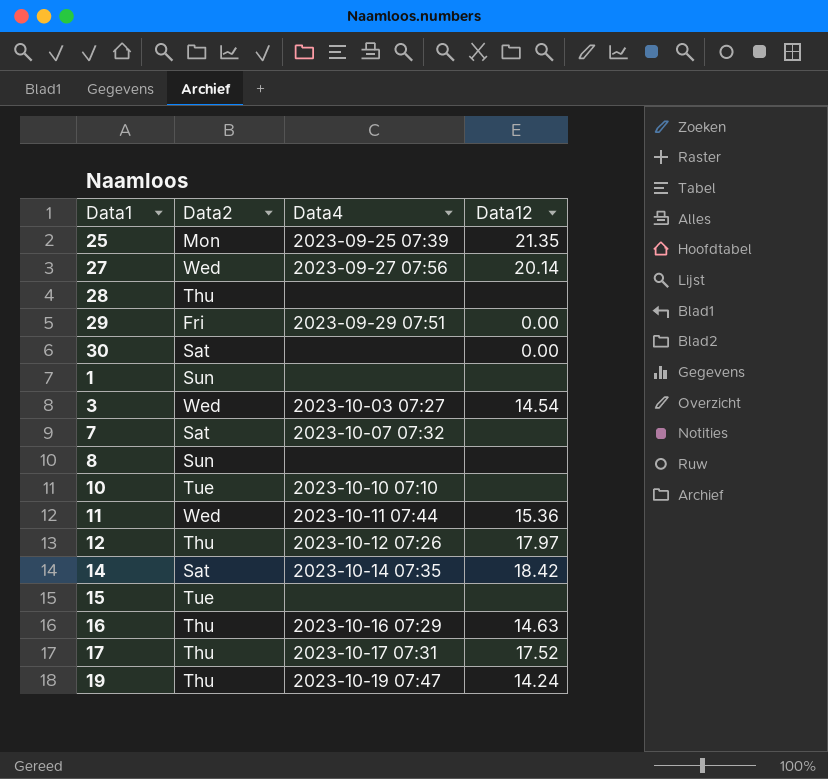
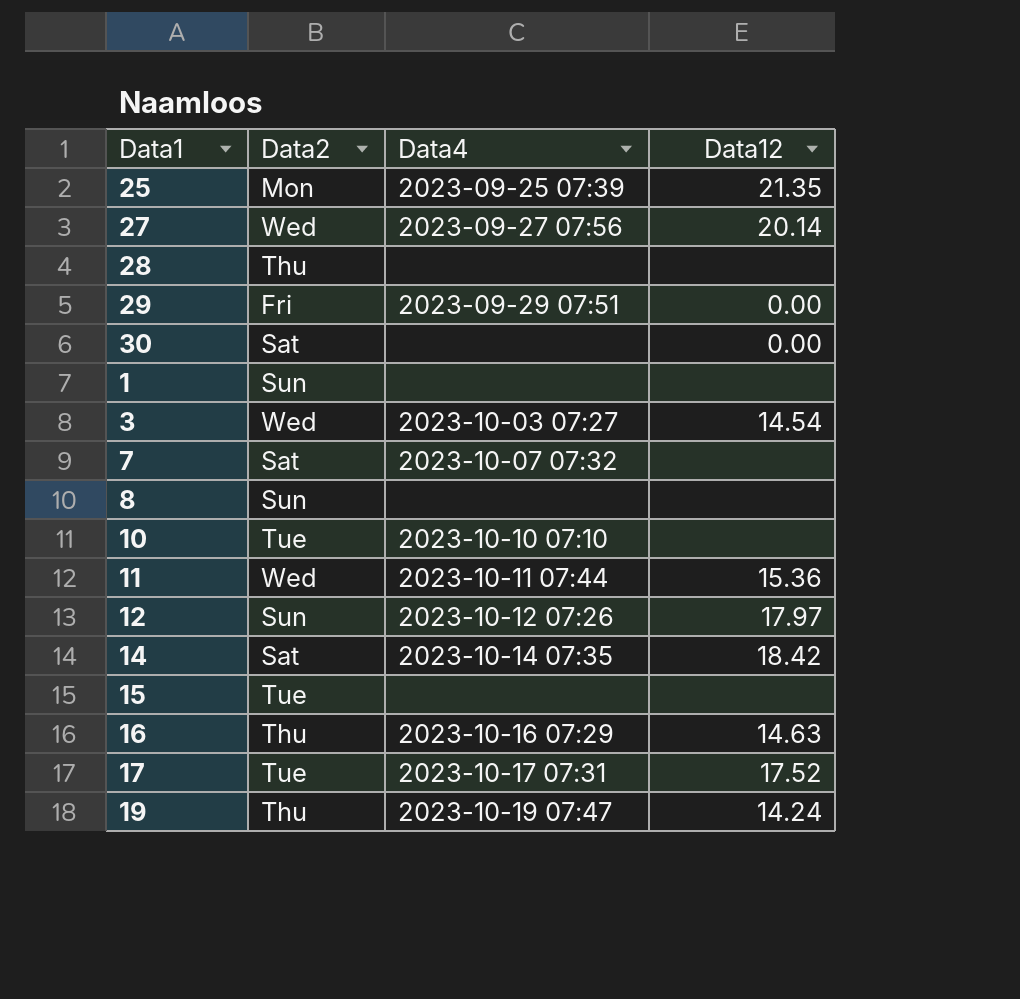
12 | Data2: Thu -> Sun
17 | Data2: Thu -> Tue

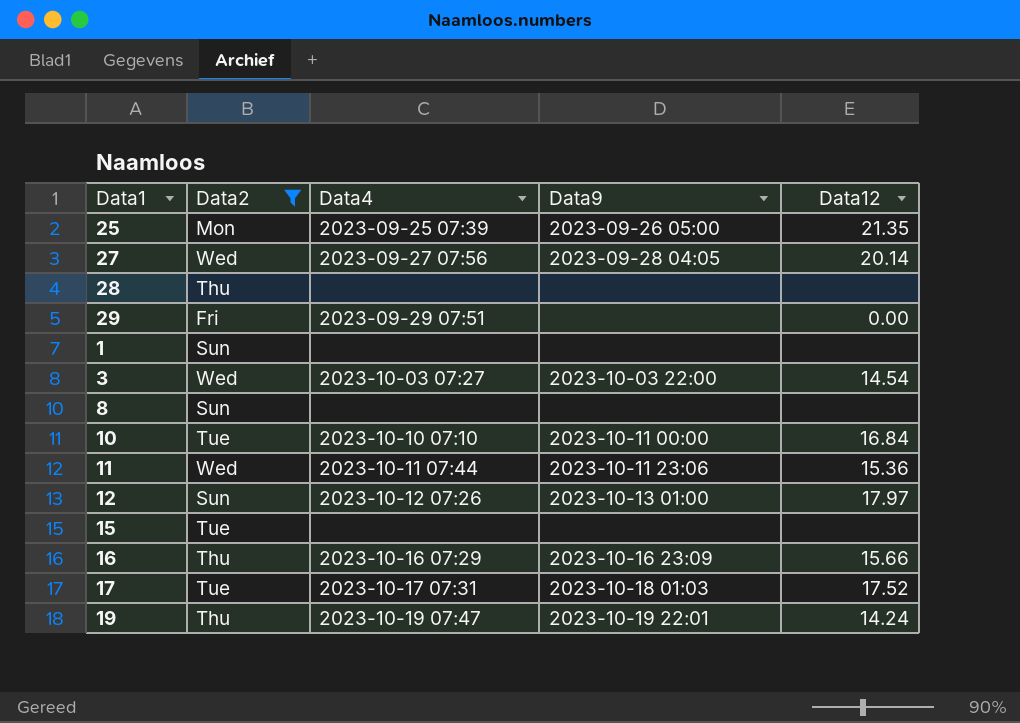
filter: none -> Data2 != Sat
column Data9 | position: none -> 4
10 | Data12: none -> 16.84
16 | Data12: 14.63 -> 15.66

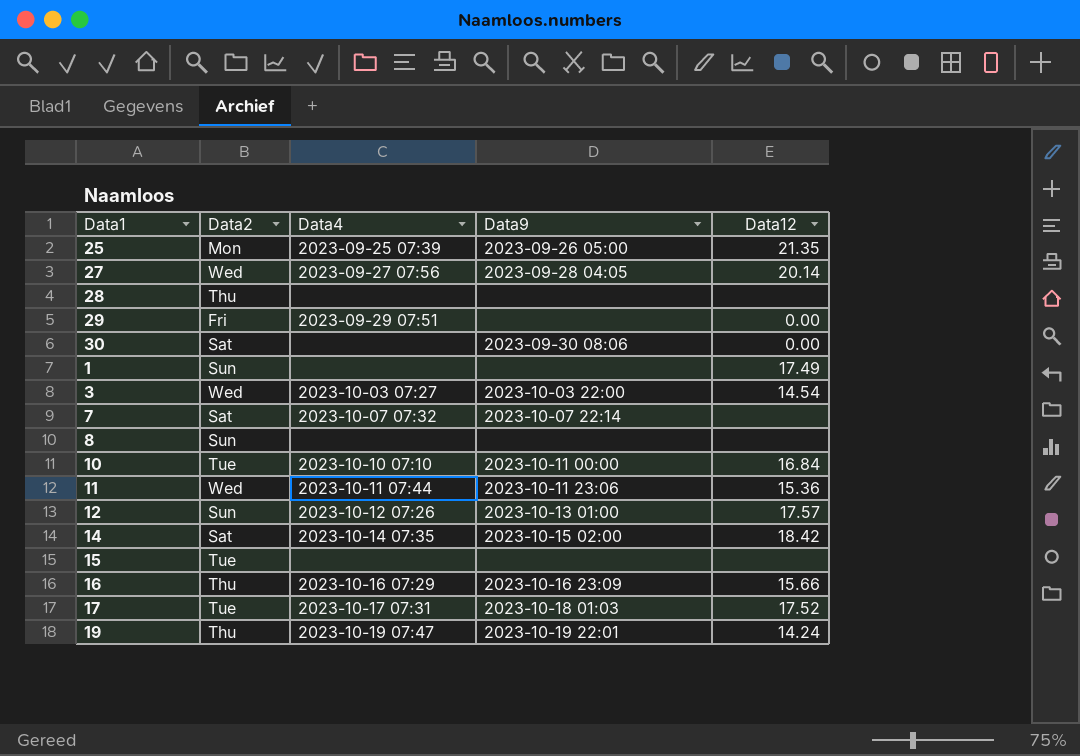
filter: Data2 != Sat -> none
1 | Data12: none -> 17.49
12 | Data12: 17.97 -> 17.57

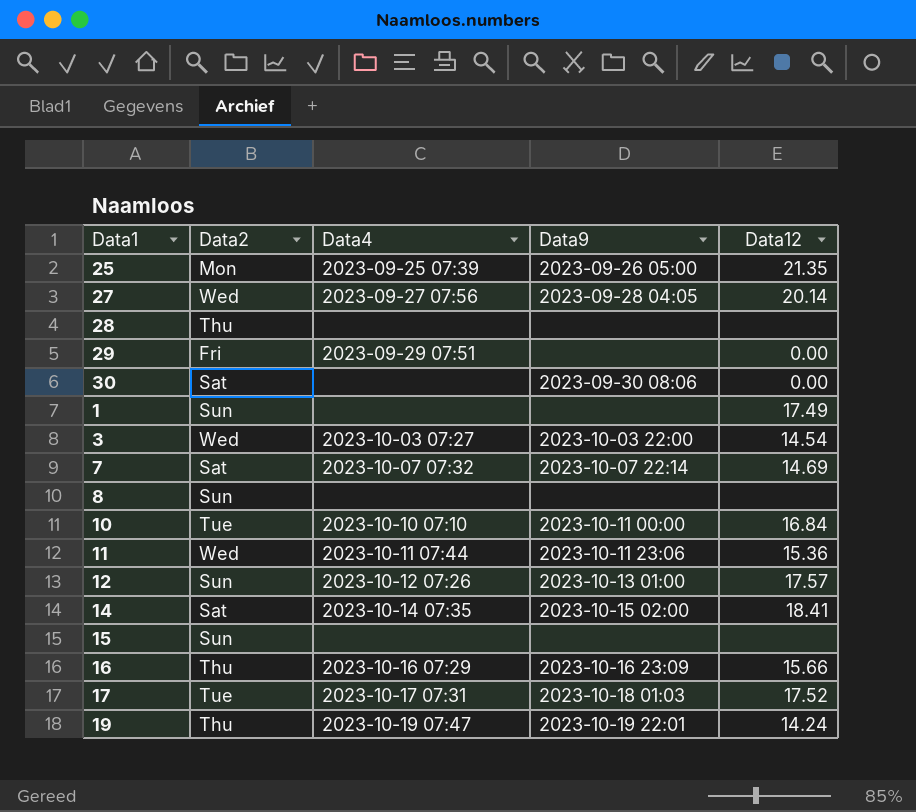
7 | Data12: none -> 14.69
14 | Data12: 18.42 -> 18.41
15 | Data2: Tue -> Sun

